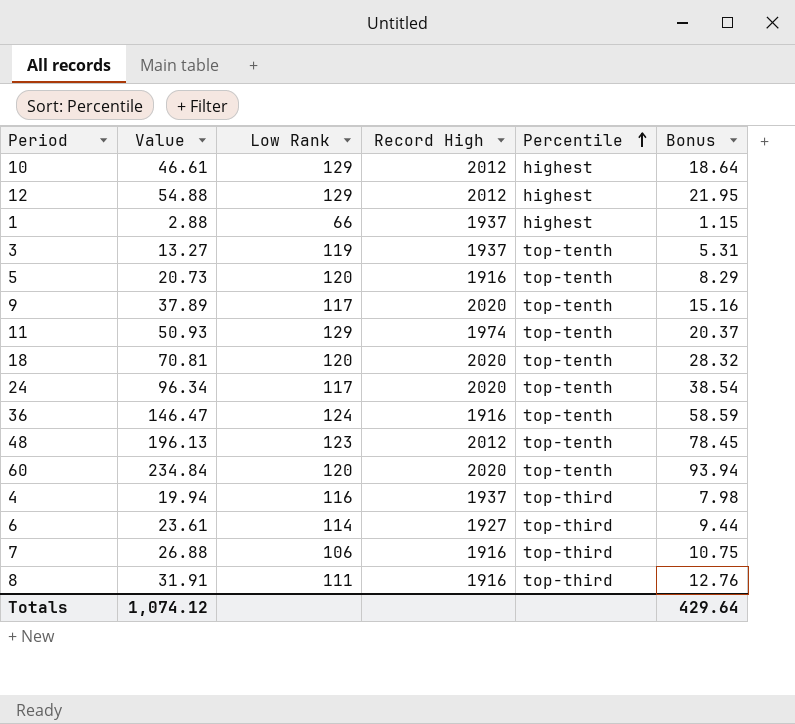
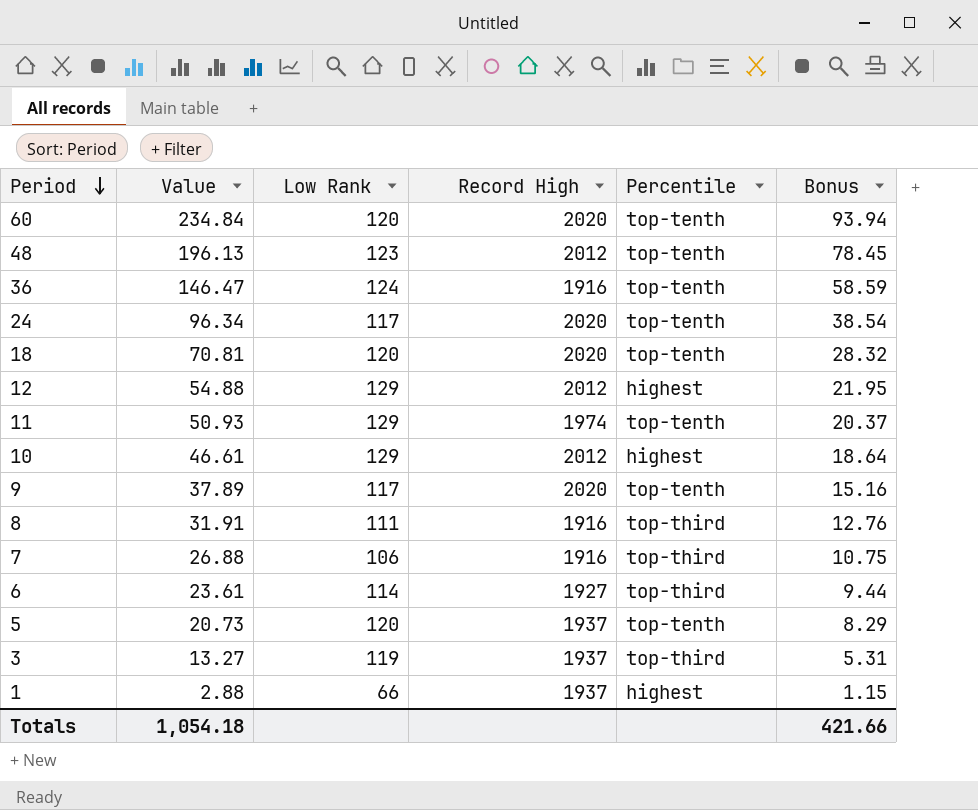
row order: Percentile ascending -> Period descending
row 4: 19.94 | 116 | 1937 | top-third | 7.98 -> none
5 | Record High: 1916 -> 1937
3 | Percentile: top-tenth -> top-third
Totals | Value: 1,074.12 -> 1,054.18
Totals | Bonus: 429.64 -> 421.66

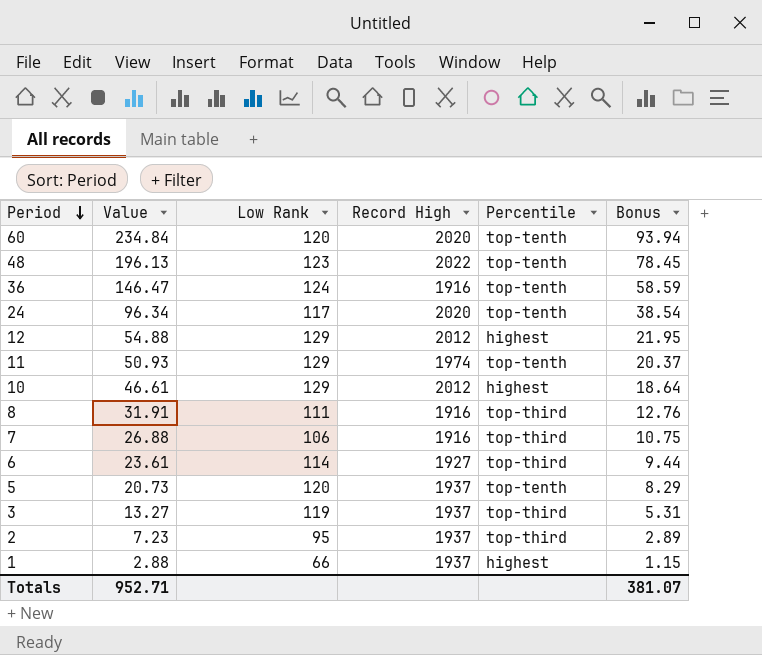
row 18: 70.81 | 120 | 2020 | top-tenth | 28.32 -> none
row 9: 37.89 | 117 | 2020 | top-tenth | 15.16 -> none
48 | Record High: 2012 -> 2022
row 2: none -> 7.23 | 95 | 1937 | top-third | 2.89
Totals | Value: 1,054.18 -> 952.71
Totals | Bonus: 421.66 -> 381.07

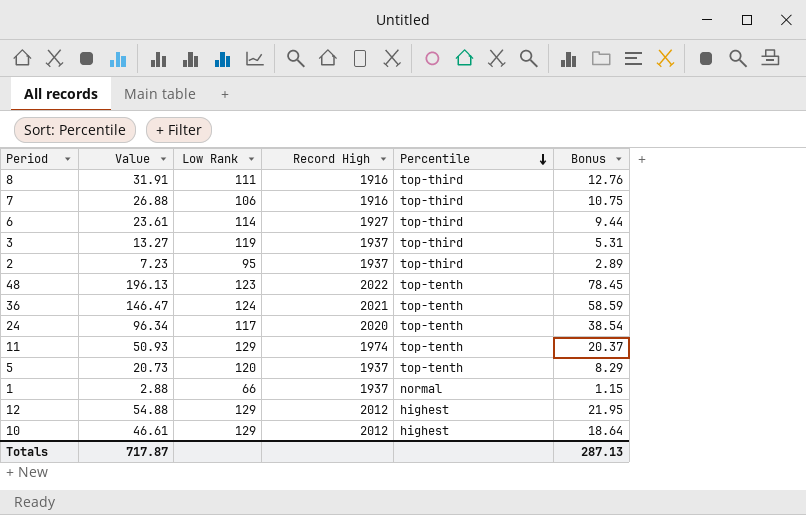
row order: Period descending -> Percentile descending
row 60: 234.84 | 120 | 2020 | top-tenth | 93.94 -> none
36 | Record High: 1916 -> 2021
1 | Percentile: highest -> normal
Totals | Value: 952.71 -> 717.87
Totals | Bonus: 381.07 -> 287.13

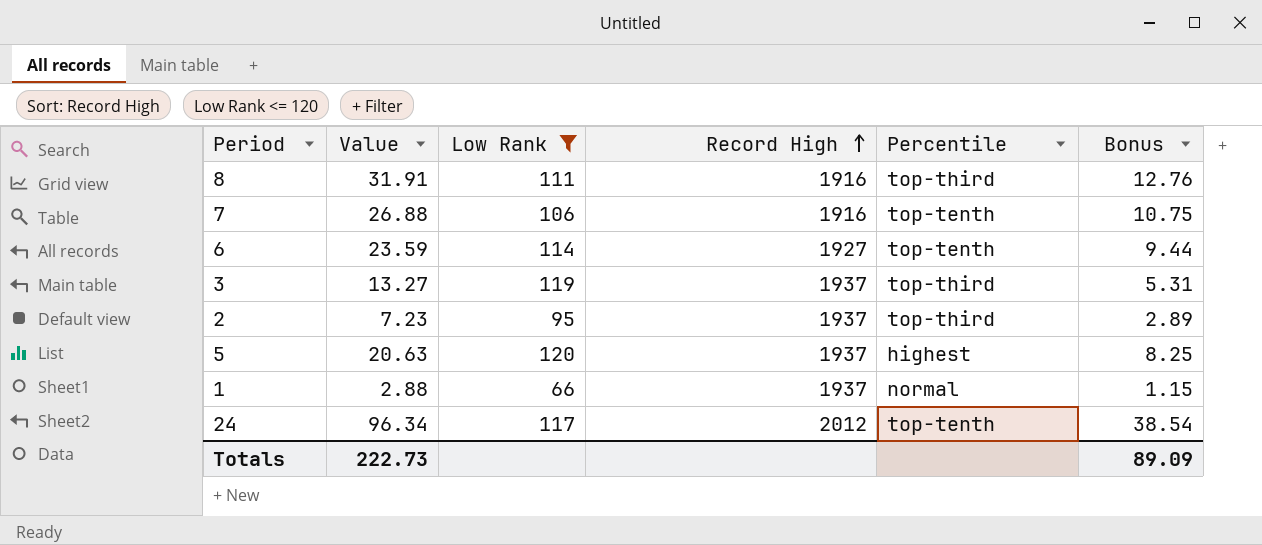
filter: none -> Low Rank <= 120
row order: Percentile descending -> Record High ascending
7 | Percentile: top-third -> top-tenth
6 | Value: 23.61 -> 23.59
6 | Percentile: top-third -> top-tenth
5 | Value: 20.73 -> 20.63
5 | Percentile: top-tenth -> highest
5 | Bonus: 8.29 -> 8.25
24 | Record High: 2020 -> 2012
Totals | Value: 717.87 -> 222.73
Totals | Bonus: 287.13 -> 89.09

